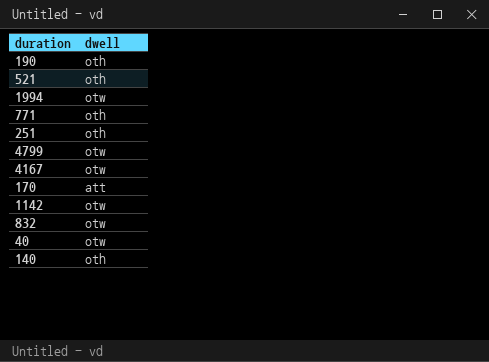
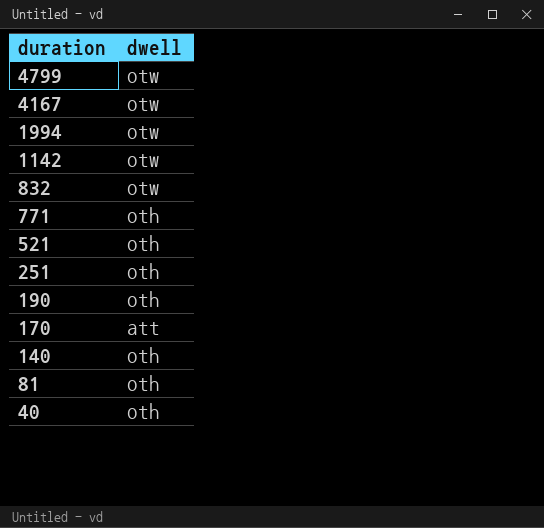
row order: none -> duration descending
row 81: none -> oth
40 | dwell: otw -> oth

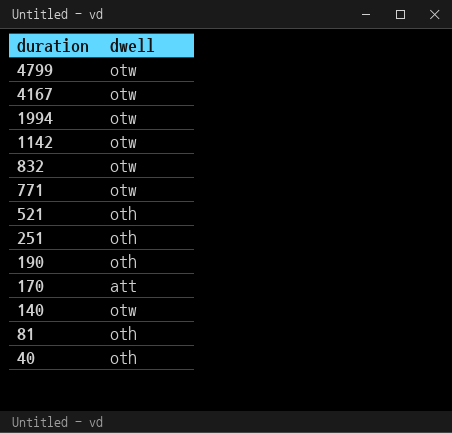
771 | dwell: oth -> otw
140 | dwell: oth -> otw

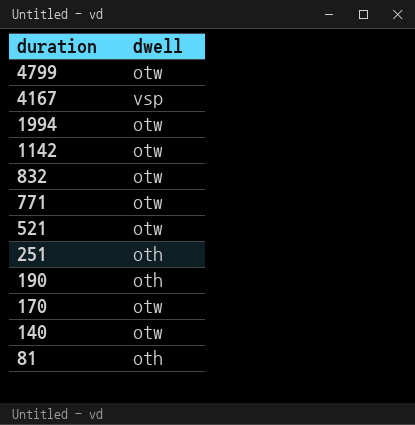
row 40: oth -> none
4167 | dwell: otw -> vsp
521 | dwell: oth -> otw
170 | dwell: att -> otw

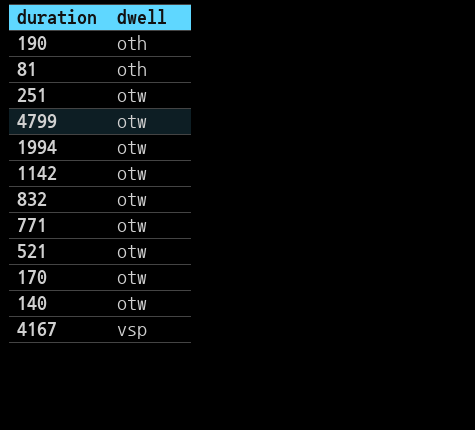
row order: duration descending -> dwell ascending
251 | dwell: oth -> otw

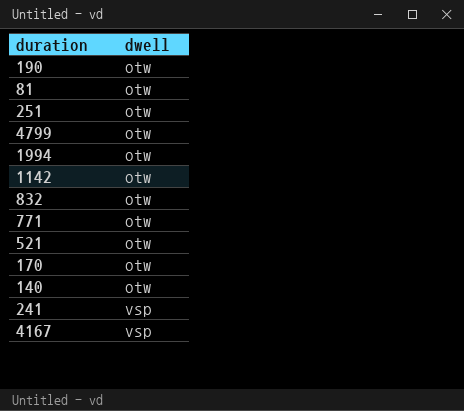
190 | dwell: oth -> otw
81 | dwell: oth -> otw
row 241: none -> vsp

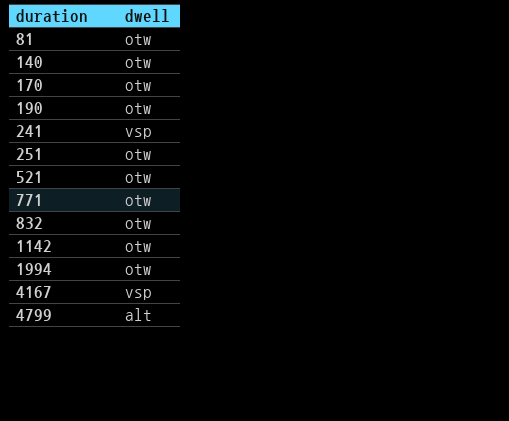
row order: dwell ascending -> duration ascending
4799 | dwell: otw -> alt

